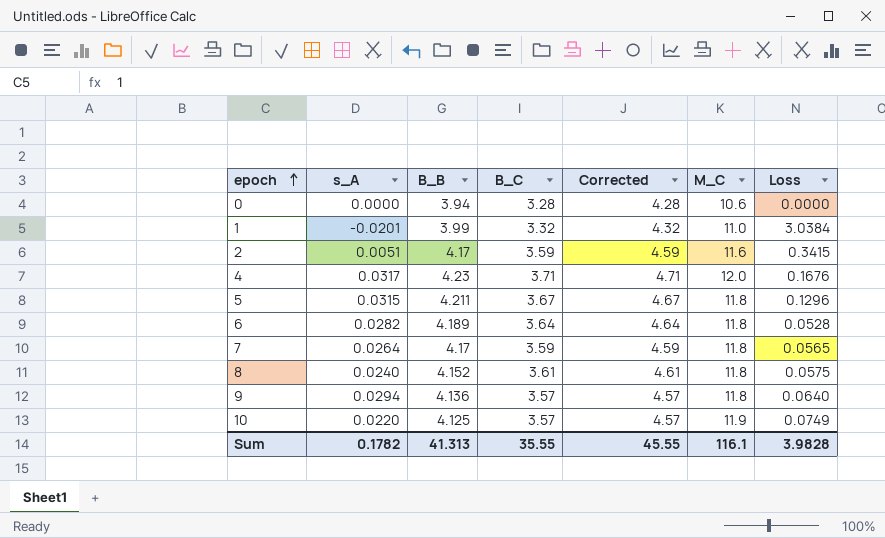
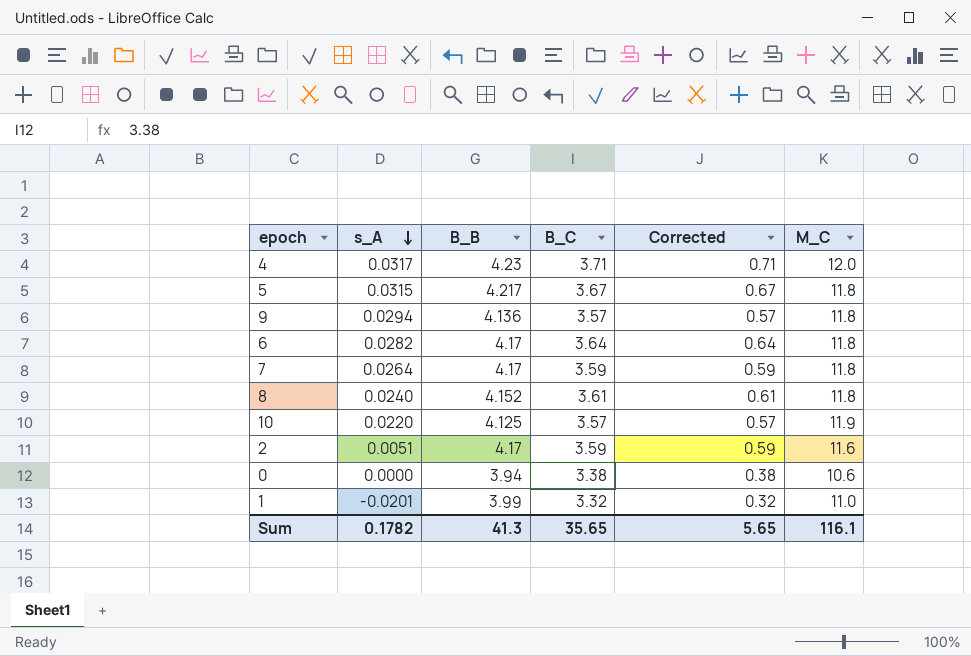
row order: epoch ascending -> s_A descending
column Loss | position: 7 -> none
column Corrected | formula: [B_C] + 1 -> [B_C] - 3
5 | B_B: 4.211 -> 4.217
6 | B_B: 4.189 -> 4.17
0 | B_C: 3.28 -> 3.38
Sum | B_B: 41.313 -> 41.3
Sum | B_C: 35.55 -> 35.65
Sum | Corrected: 45.55 -> 5.65

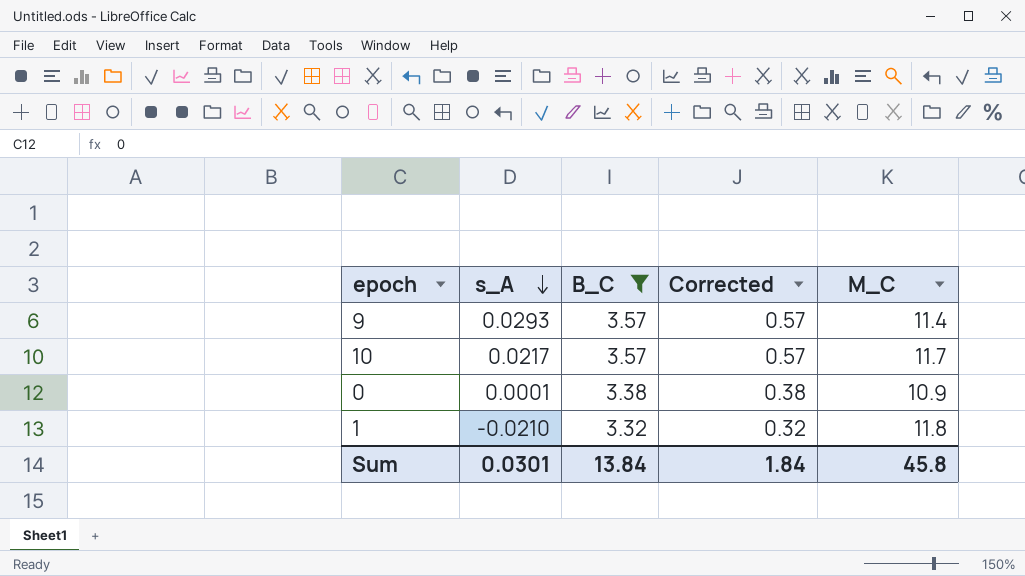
filter: none -> B_C <= 3.57
column B_B | position: 3 -> none
9 | s_A: 0.0294 -> 0.0293
9 | M_C: 11.8 -> 11.4
10 | s_A: 0.0220 -> 0.0217
10 | M_C: 11.9 -> 11.7
0 | s_A: 0.0000 -> 0.0001
0 | M_C: 10.6 -> 10.9
1 | s_A: -0.0201 -> -0.0210
1 | M_C: 11.0 -> 11.8
Sum | s_A: 0.1782 -> 0.0301
Sum | B_C: 35.65 -> 13.84
Sum | Corrected: 5.65 -> 1.84
Sum | M_C: 116.1 -> 45.8

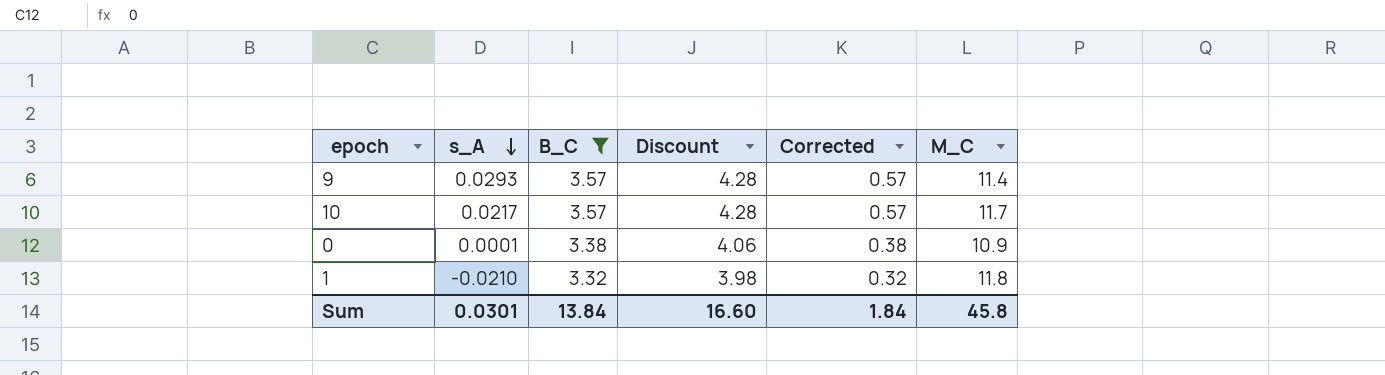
column Discount | formula: none -> [B_C] * 1.2

